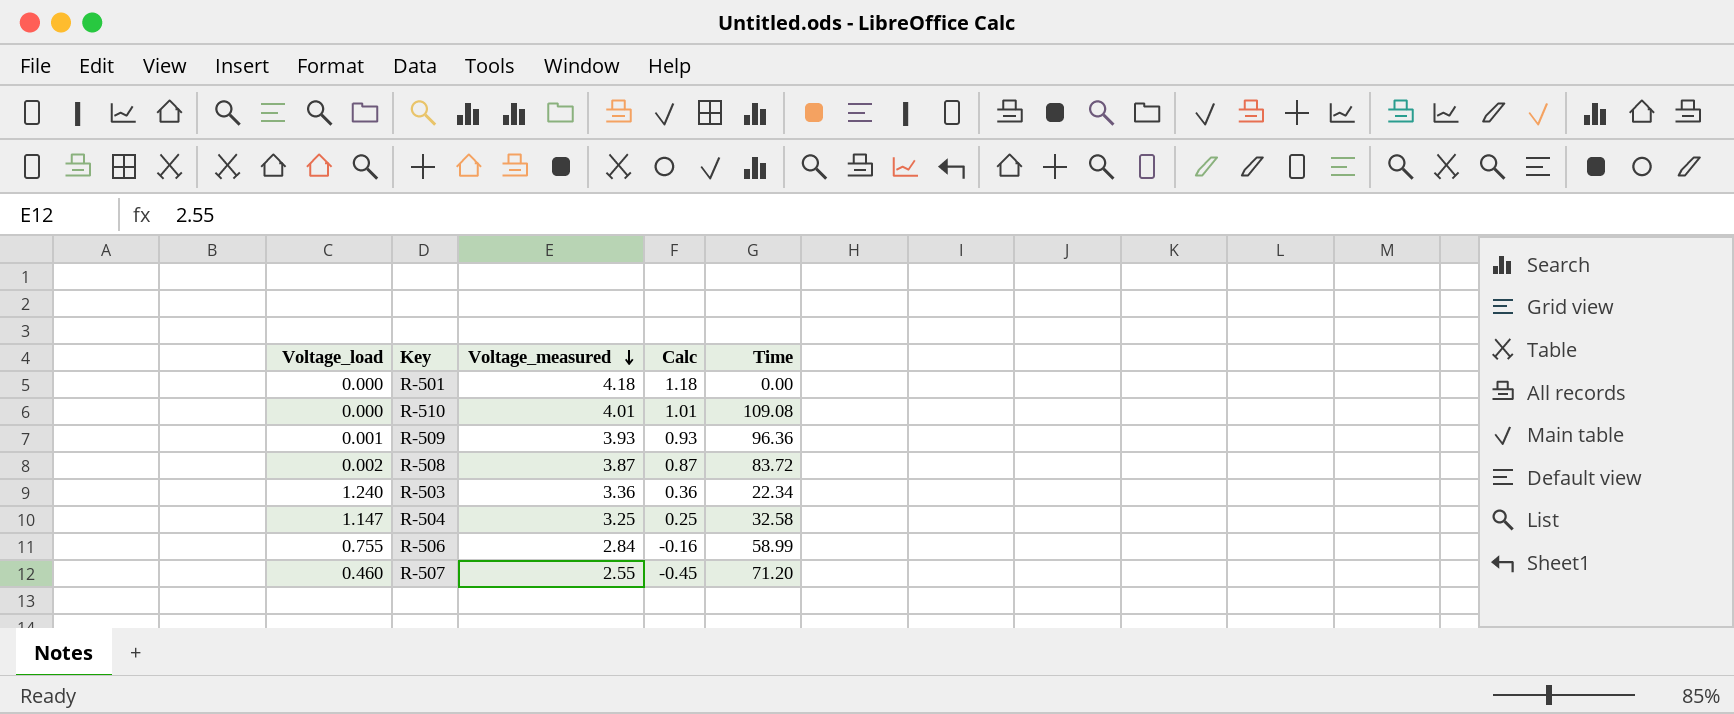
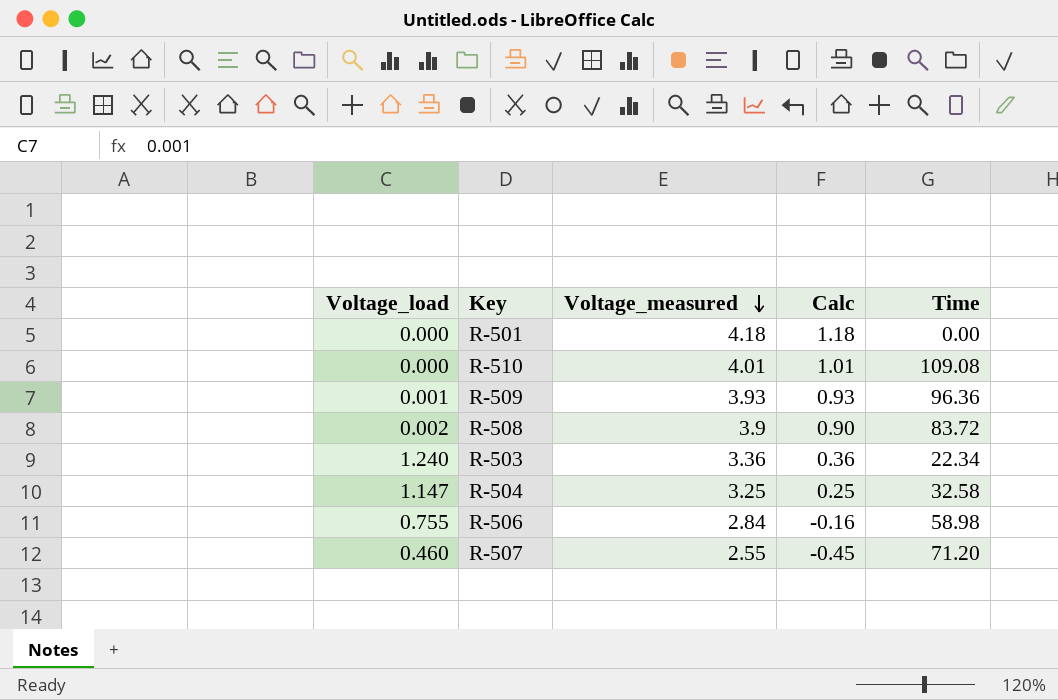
R-508 | Voltage_measured: 3.87 -> 3.9
R-508 | Calc: 0.87 -> 0.90
R-506 | Time: 58.99 -> 58.98

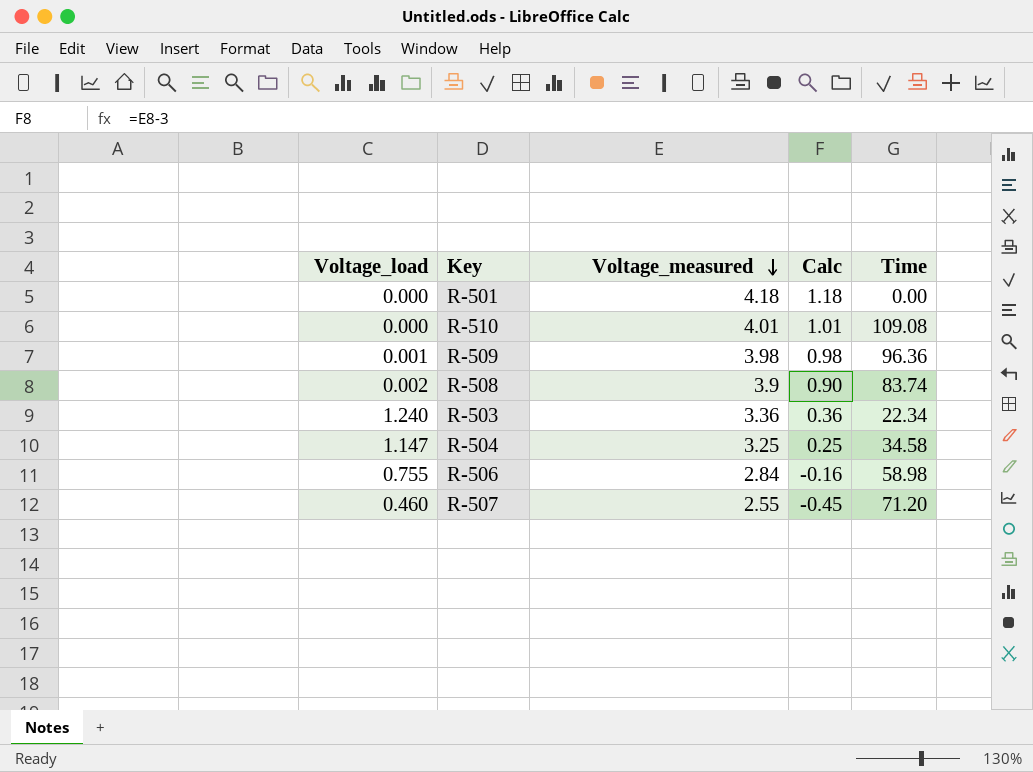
R-509 | Voltage_measured: 3.93 -> 3.98
R-509 | Calc: 0.93 -> 0.98
R-508 | Time: 83.72 -> 83.74
R-504 | Time: 32.58 -> 34.58

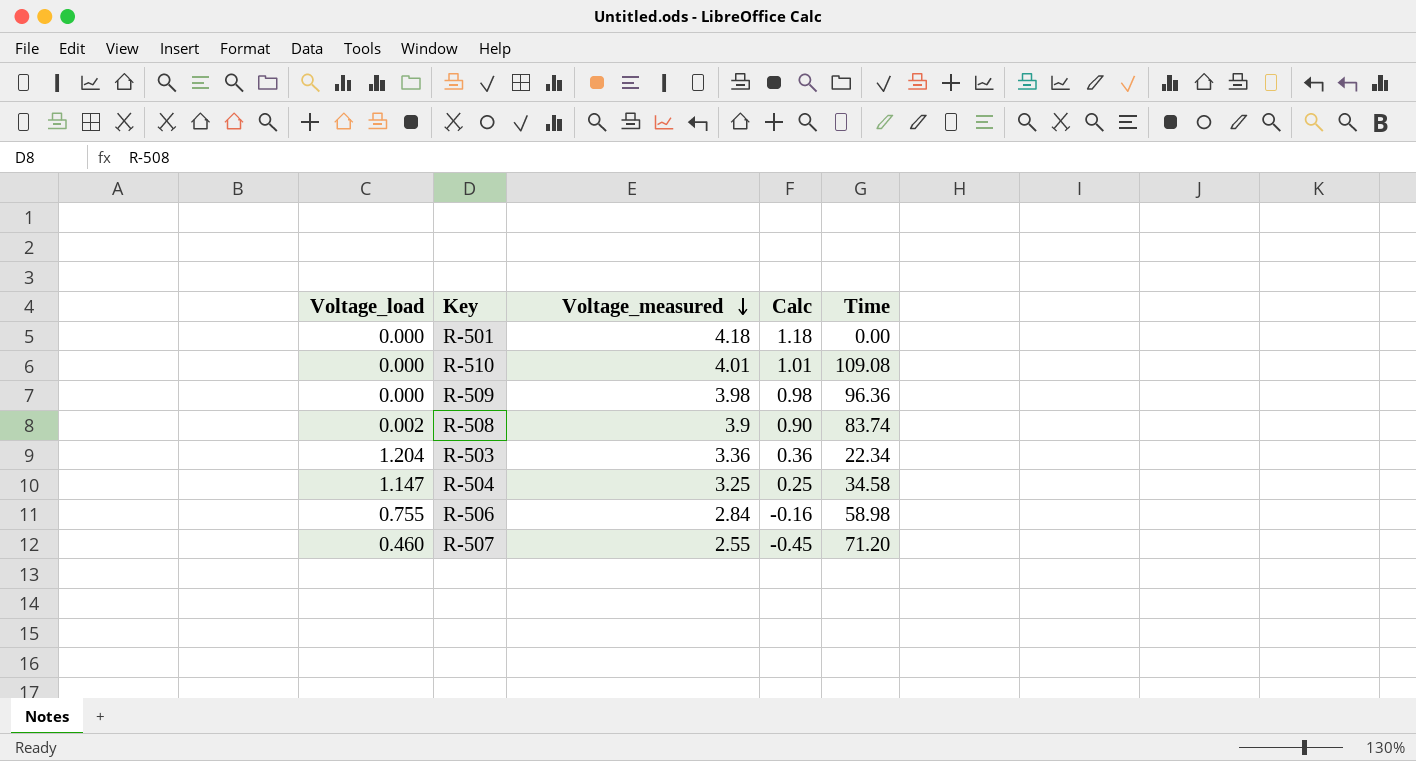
R-509 | Voltage_load: 0.001 -> 0.000
R-503 | Voltage_load: 1.240 -> 1.204

